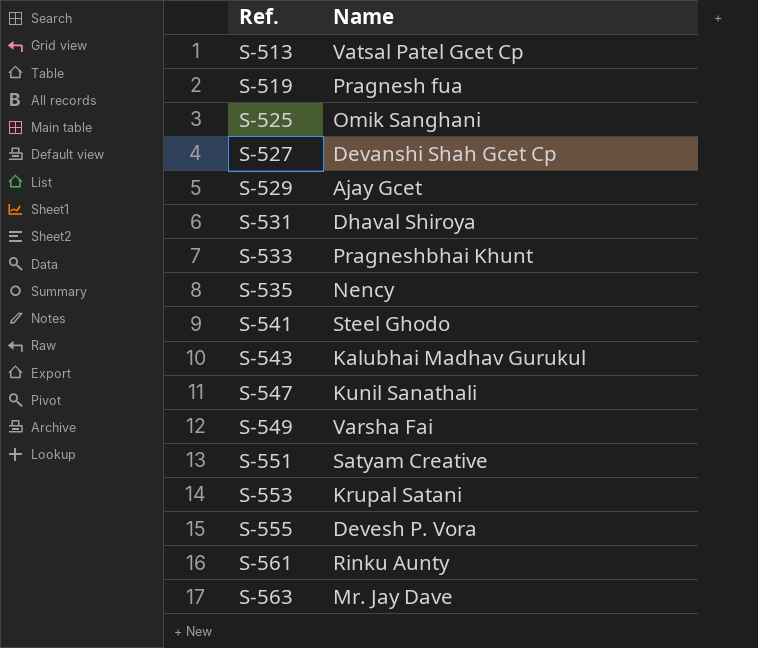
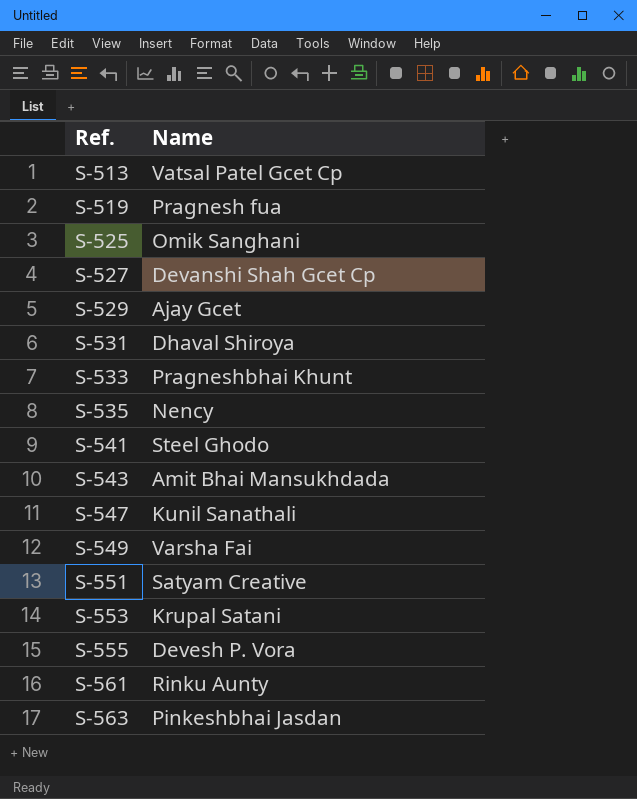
S-543 | Name: Kalubhai Madhav Gurukul -> Amit Bhai Mansukhdada
S-563 | Name: Mr. Jay Dave -> Pinkeshbhai Jasdan

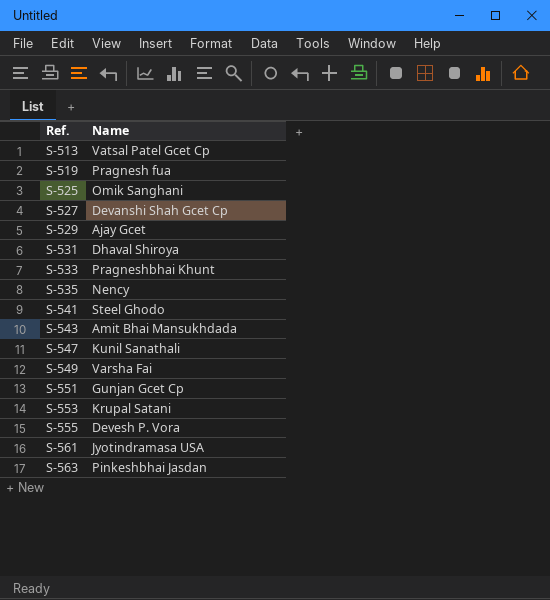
S-551 | Name: Satyam Creative -> Gunjan Gcet Cp
S-561 | Name: Rinku Aunty -> Jyotindramasa USA

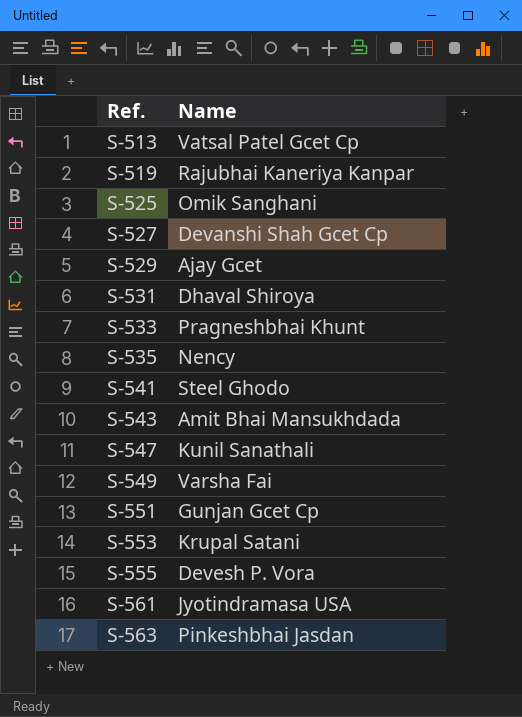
S-519 | Name: Pragnesh fua -> Rajubhai Kaneriya Kanpar

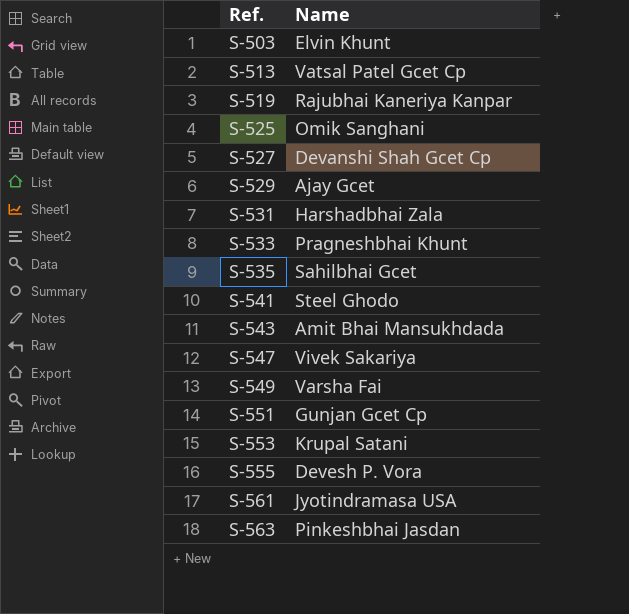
row S-503: none -> Elvin Khunt
S-531 | Name: Dhaval Shiroya -> Harshadbhai Zala
S-535 | Name: Nency -> Sahilbhai Gcet
S-547 | Name: Kunil Sanathali -> Vivek Sakariya

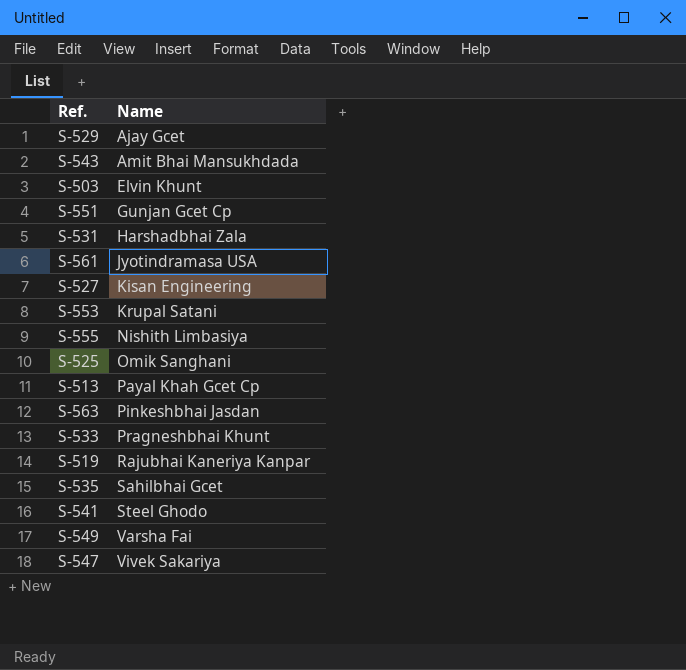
row order: Ref. ascending -> Name ascending
S-527 | Name: Devanshi Shah Gcet Cp -> Kisan Engineering
S-555 | Name: Devesh P. Vora -> Nishith Limbasiya
S-513 | Name: Vatsal Patel Gcet Cp -> Payal Khah Gcet Cp

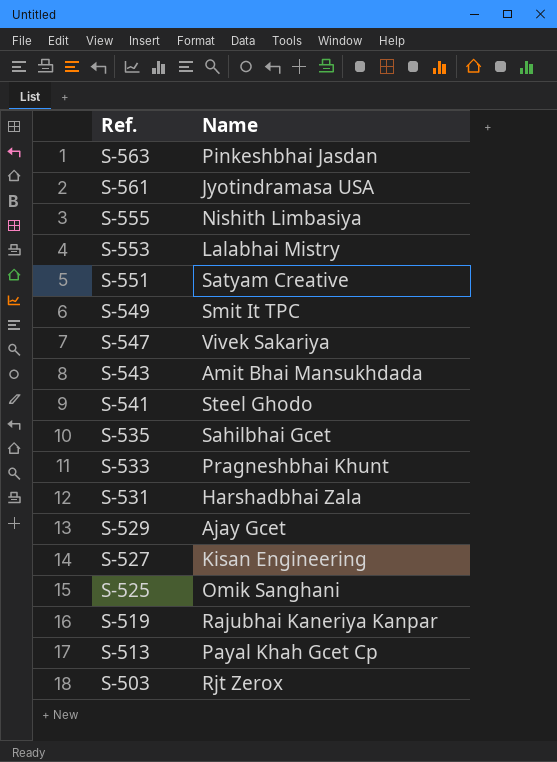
row order: Name ascending -> Ref. descending
S-553 | Name: Krupal Satani -> Lalabhai Mistry
S-551 | Name: Gunjan Gcet Cp -> Satyam Creative
S-549 | Name: Varsha Fai -> Smit It TPC
S-503 | Name: Elvin Khunt -> Rjt Zerox

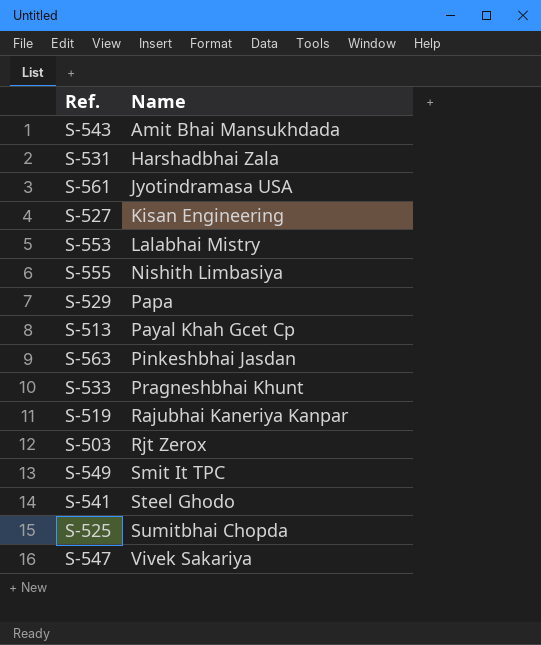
row order: Ref. descending -> Name ascending
row S-551: Satyam Creative -> none
row S-535: Sahilbhai Gcet -> none
S-529 | Name: Ajay Gcet -> Papa
S-525 | Name: Omik Sanghani -> Sumitbhai Chopda

